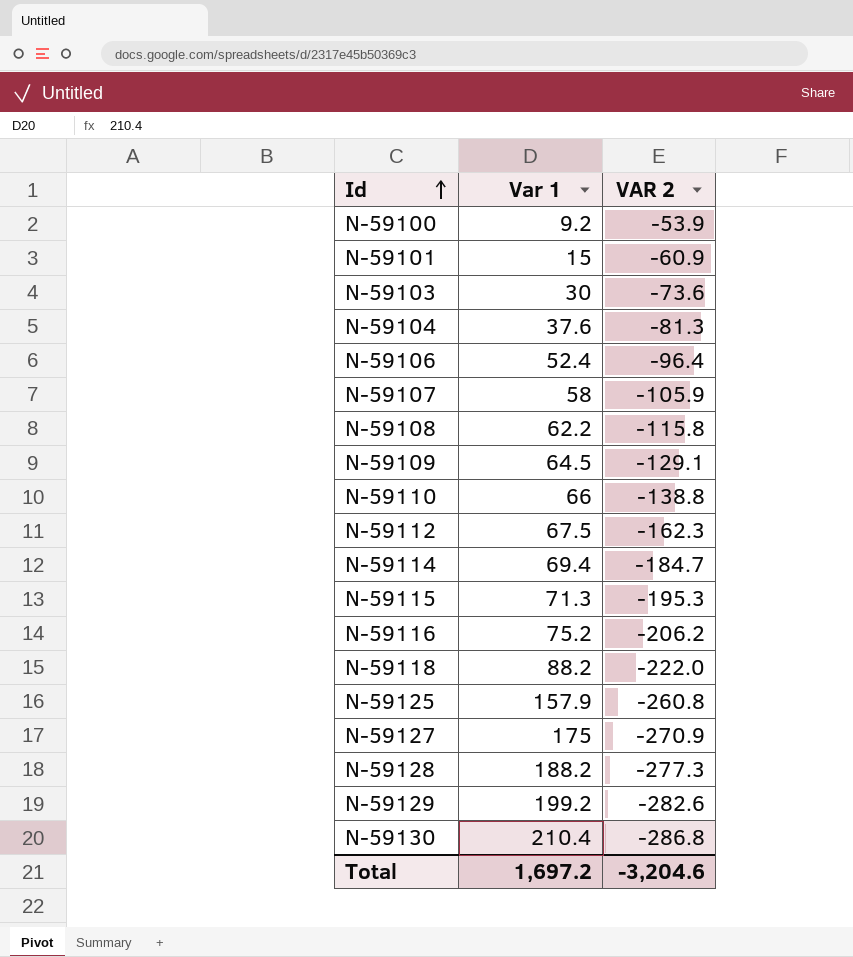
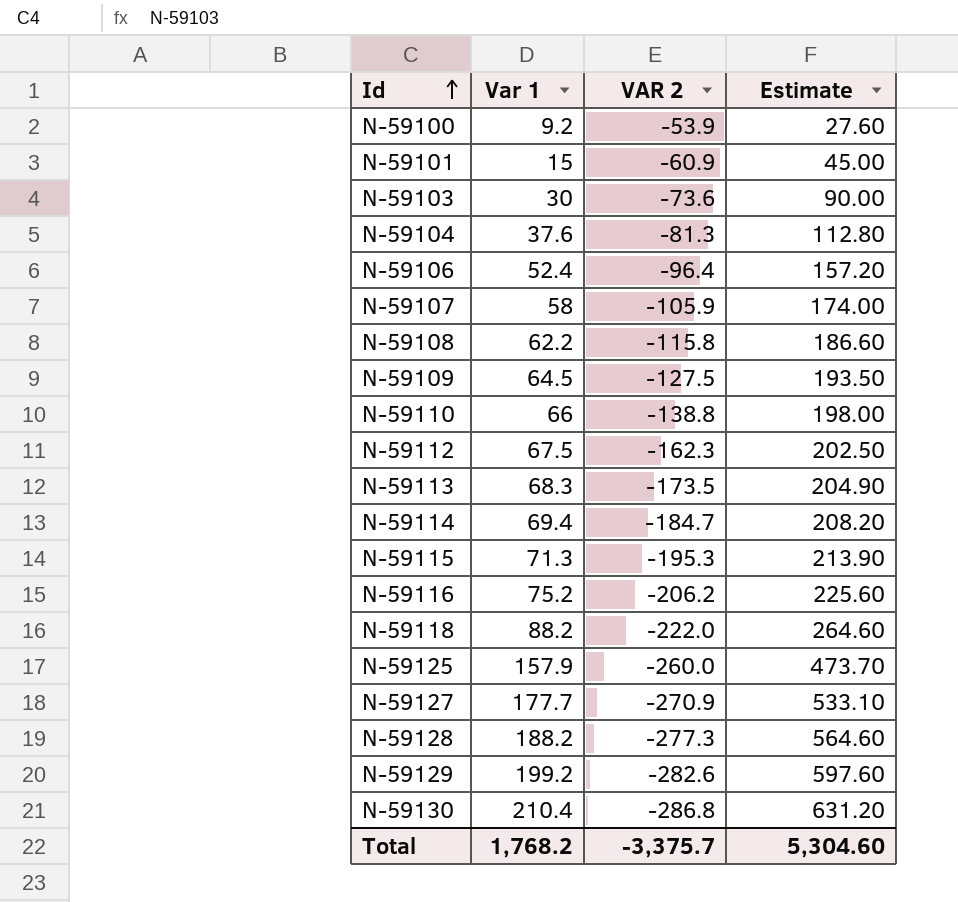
column Estimate | formula: none -> [Var 1] * 3
N-59109 | VAR 2: -129.1 -> -127.5
row N-59113: none -> 68.3 | -173.5 | 204.90
N-59125 | VAR 2: -260.8 -> -260.0
N-59127 | Var 1: 175 -> 177.7
Total | Var 1: 1,697.2 -> 1,768.2
Total | VAR 2: -3,204.6 -> -3,375.7

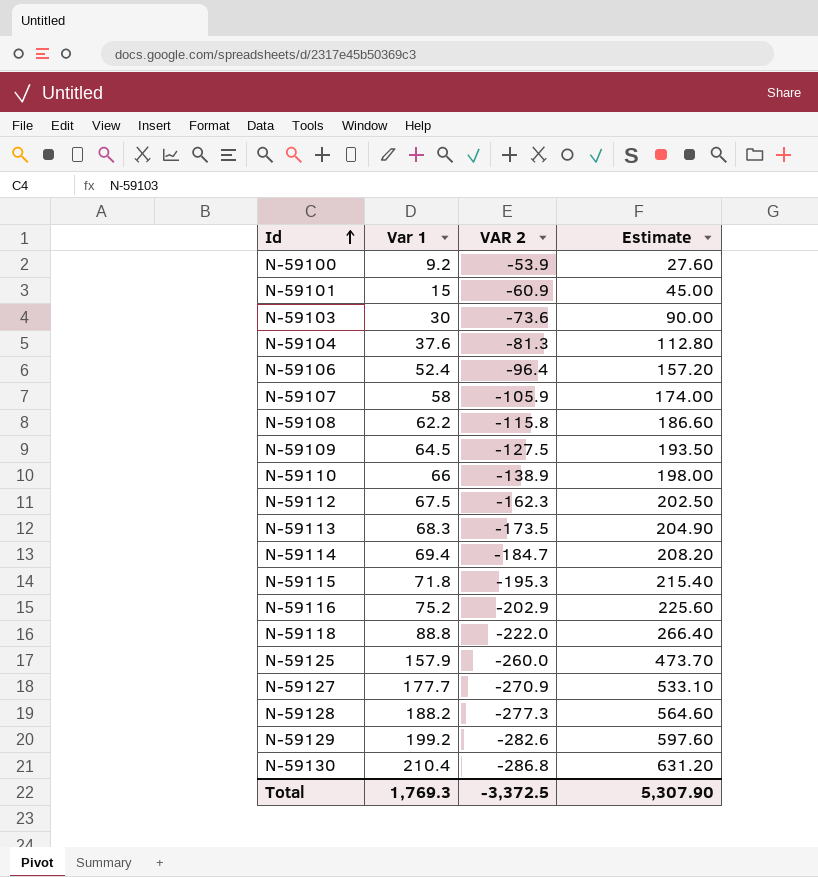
N-59110 | VAR 2: -138.8 -> -138.9
N-59115 | Var 1: 71.3 -> 71.8
N-59115 | Estimate: 213.90 -> 215.40
N-59116 | VAR 2: -206.2 -> -202.9
N-59118 | Var 1: 88.2 -> 88.8
N-59118 | Estimate: 264.60 -> 266.40
Total | Var 1: 1,768.2 -> 1,769.3
Total | VAR 2: -3,375.7 -> -3,372.5
Total | Estimate: 5,304.60 -> 5,307.90

